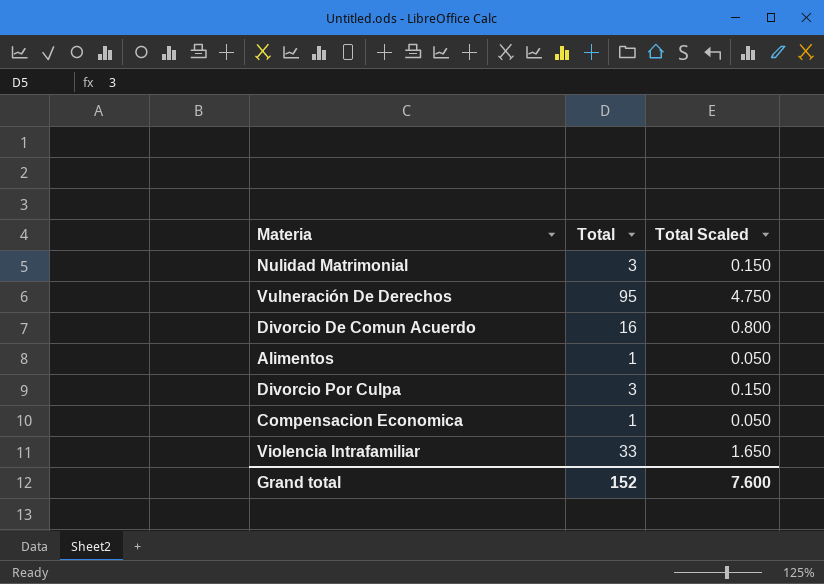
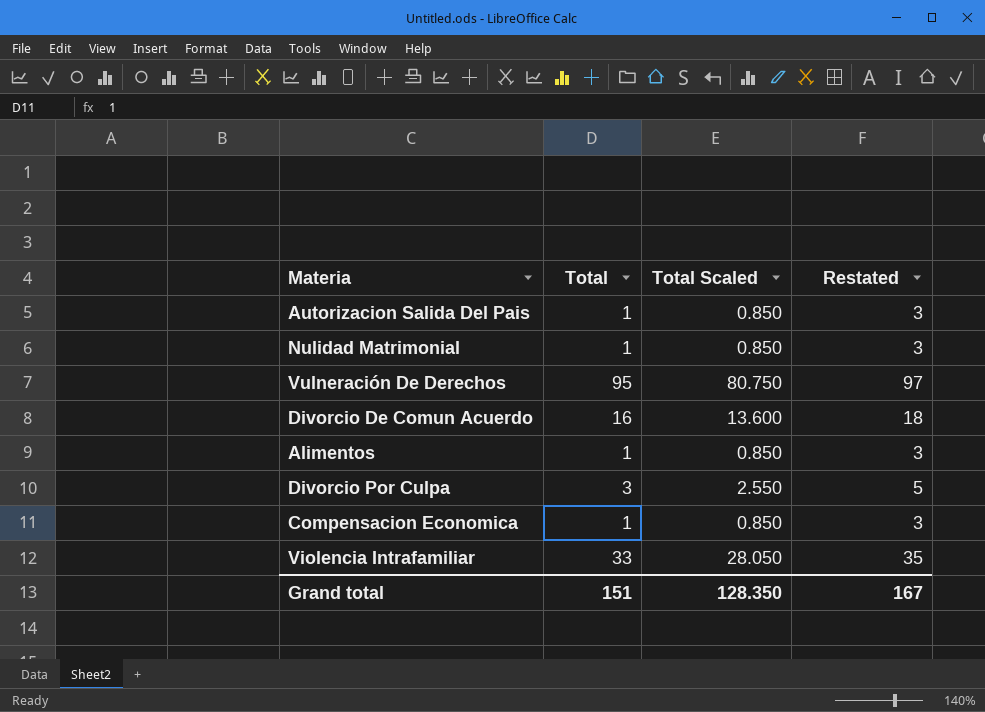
column Total Scaled | formula: [Total] * 0.05 -> [Total] * 0.85
column Restated | formula: none -> [Total] + 2
row Autorizacion Salida Del Pais: none -> 1 | 0.850 | 3
Nulidad Matrimonial | Total: 3 -> 1
Grand total | Total: 152 -> 151
Grand total | Total Scaled: 7.600 -> 128.350

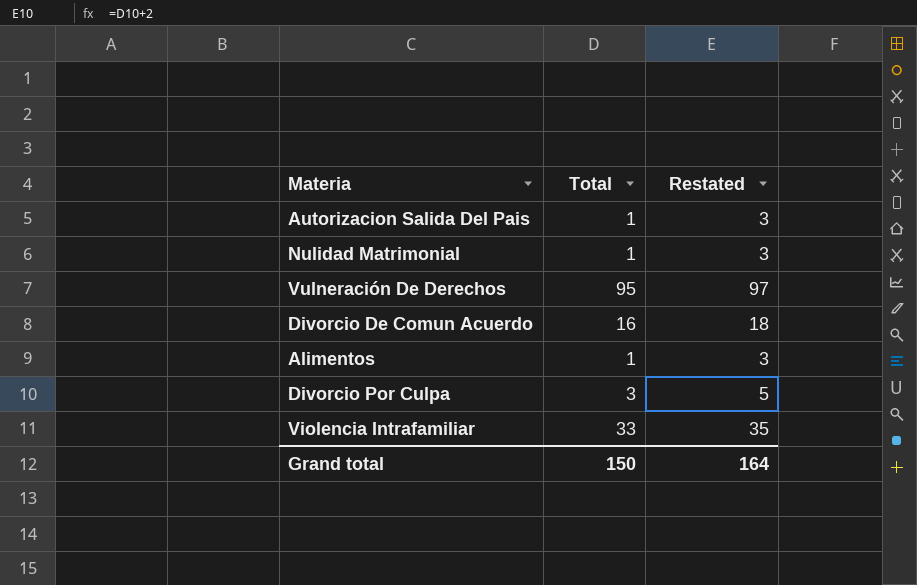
column Total Scaled | formula: [Total] * 0.85 -> none
row Compensacion Economica: 1 | 0.850 | 3 -> none
Grand total | Total: 151 -> 150
Grand total | Restated: 167 -> 164

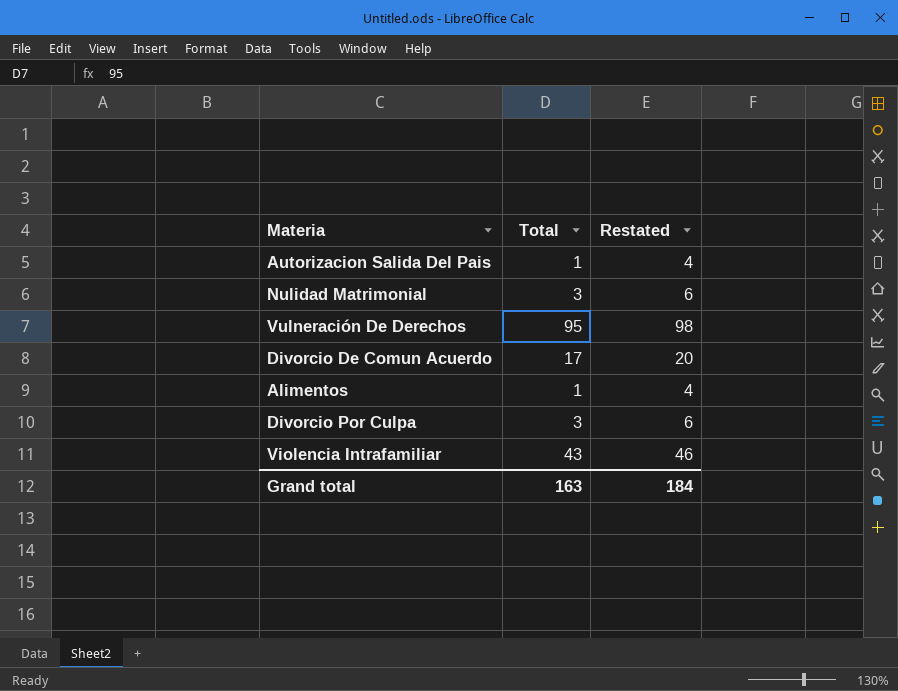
column Restated | formula: [Total] + 2 -> [Total] + 3
Nulidad Matrimonial | Total: 1 -> 3
Divorcio De Comun Acuerdo | Total: 16 -> 17
Violencia Intrafamiliar | Total: 33 -> 43
Grand total | Total: 150 -> 163
Grand total | Restated: 164 -> 184

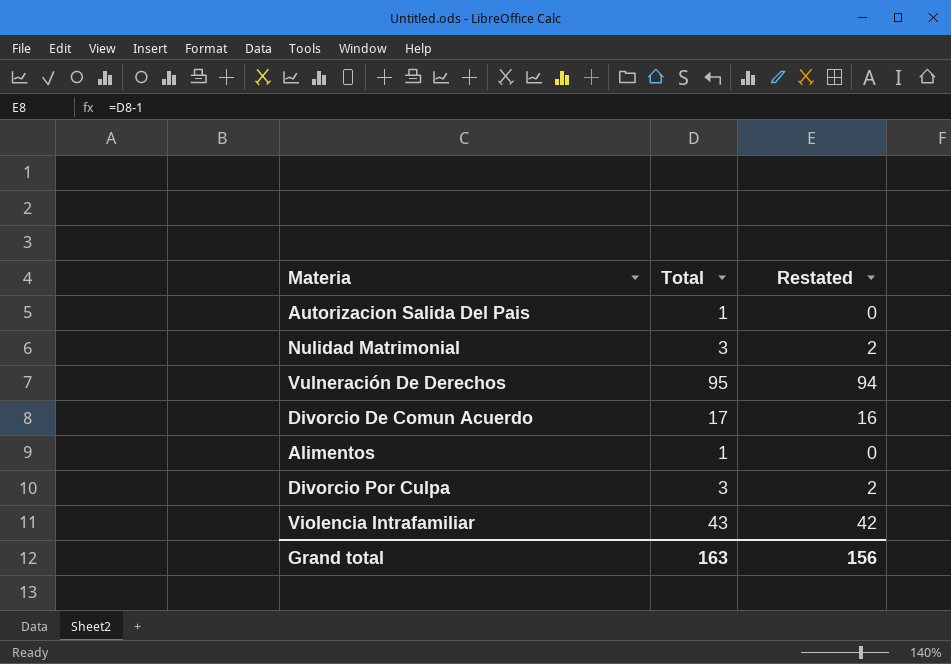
column Restated | formula: [Total] + 3 -> [Total] - 1
Grand total | Restated: 184 -> 156

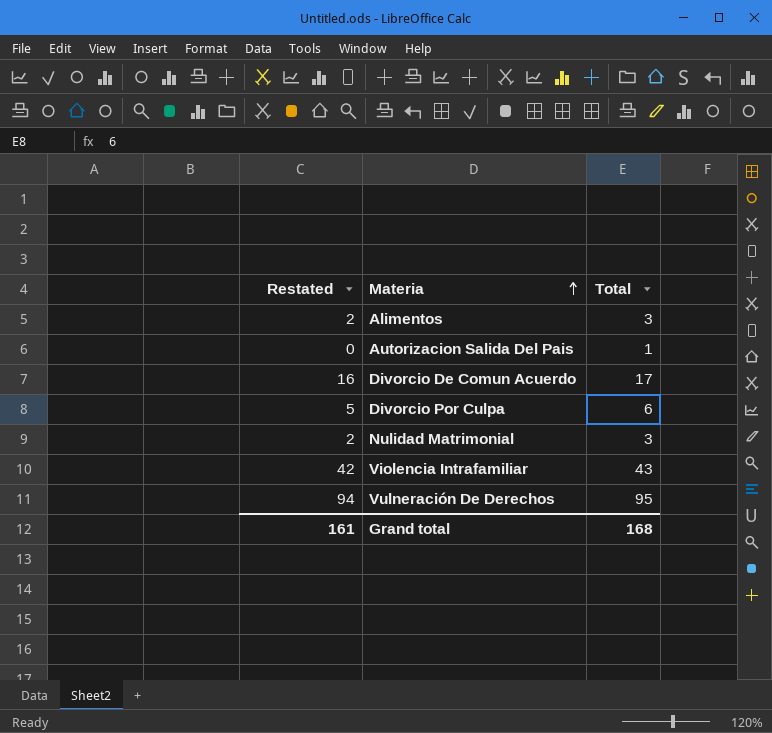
row order: none -> Materia ascending
column Restated | position: 3 -> 1
Alimentos | Restated: 0 -> 2
Alimentos | Total: 1 -> 3
Divorcio Por Culpa | Restated: 2 -> 5
Divorcio Por Culpa | Total: 3 -> 6
Grand total | Restated: 156 -> 161
Grand total | Total: 163 -> 168

